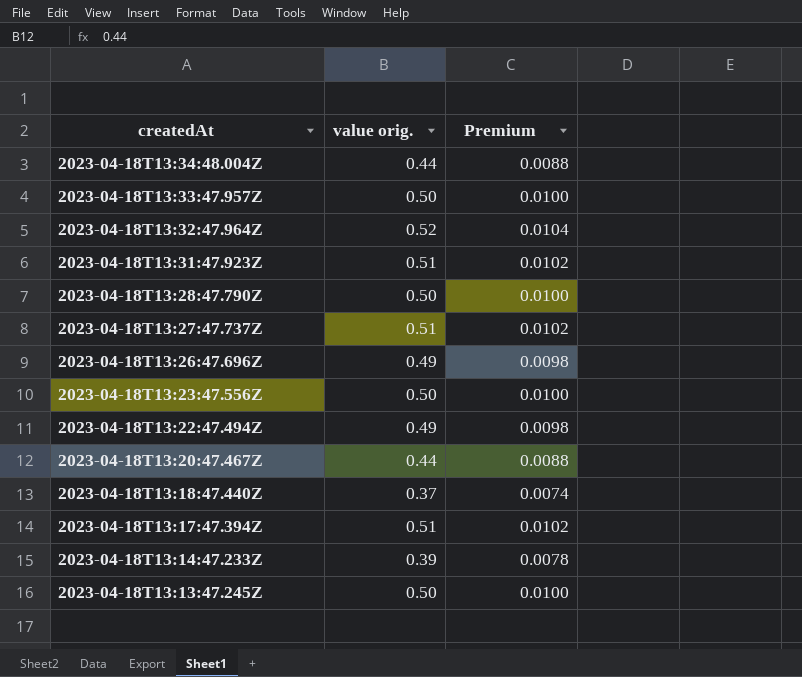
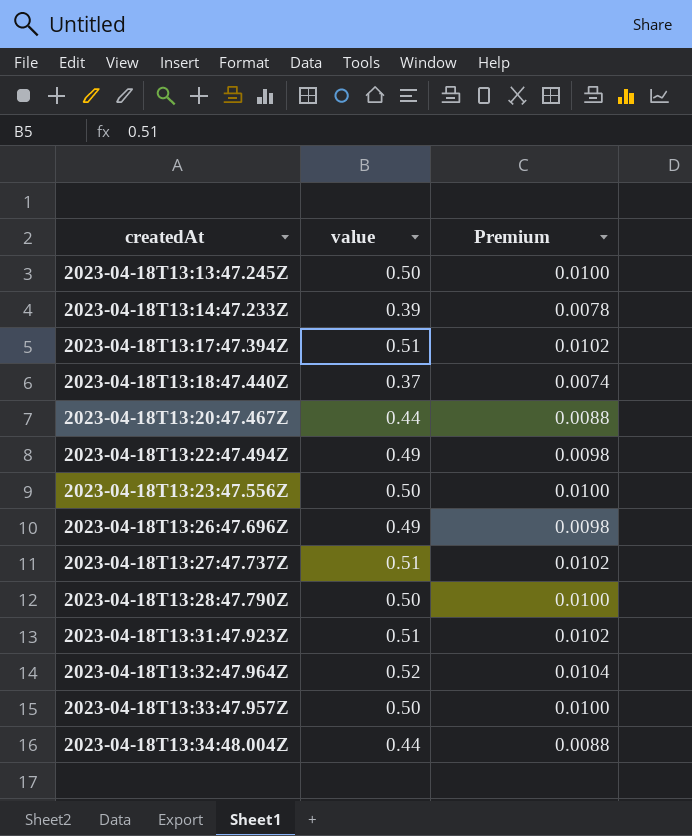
row order: createdAt descending -> createdAt ascending
column name: value orig. -> value

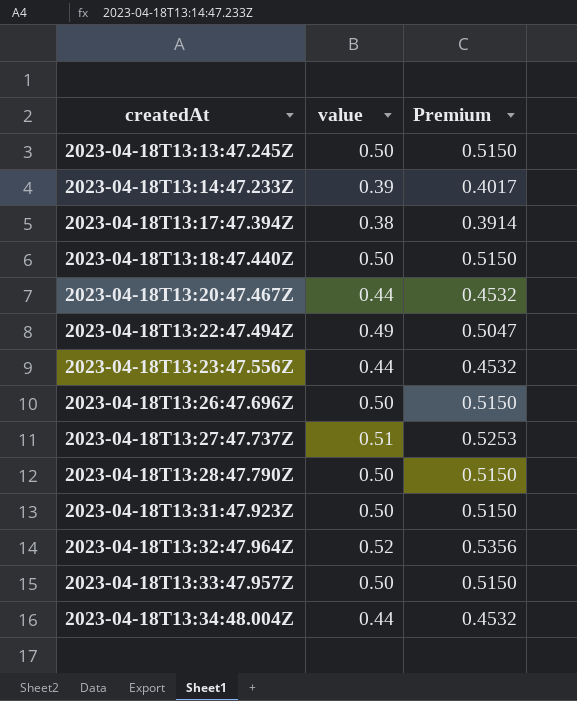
column Premium | formula: [value] * 0.02 -> [value] * 1.03
2023-04-18T13:17:47.394Z | value: 0.51 -> 0.38
2023-04-18T13:18:47.440Z | value: 0.37 -> 0.50
2023-04-18T13:23:47.556Z | value: 0.50 -> 0.44
2023-04-18T13:26:47.696Z | value: 0.49 -> 0.50
2023-04-18T13:31:47.923Z | value: 0.51 -> 0.50

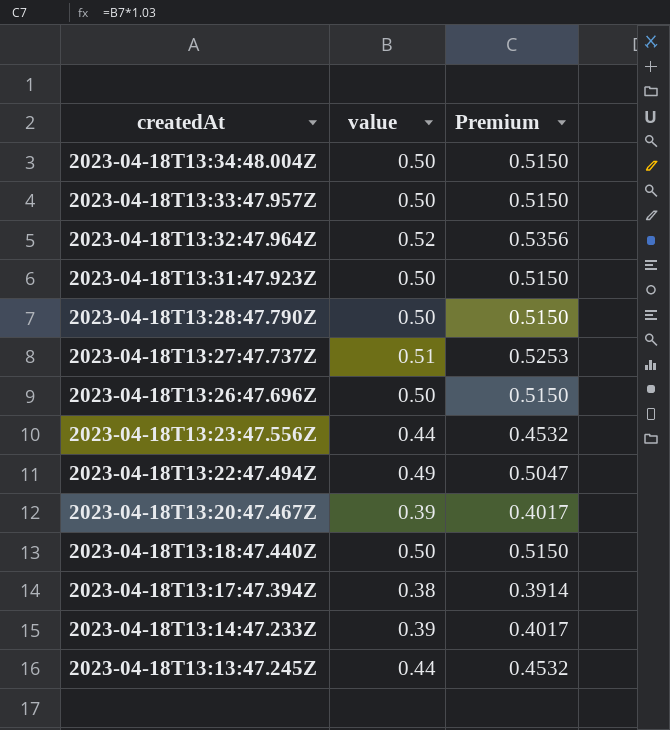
row order: createdAt ascending -> createdAt descending
2023-04-18T13:34:48.004Z | value: 0.44 -> 0.50
2023-04-18T13:34:48.004Z | Premium: 0.4532 -> 0.5150
2023-04-18T13:20:47.467Z | value: 0.44 -> 0.39
2023-04-18T13:20:47.467Z | Premium: 0.4532 -> 0.4017
2023-04-18T13:13:47.245Z | value: 0.50 -> 0.44
2023-04-18T13:13:47.245Z | Premium: 0.5150 -> 0.4532

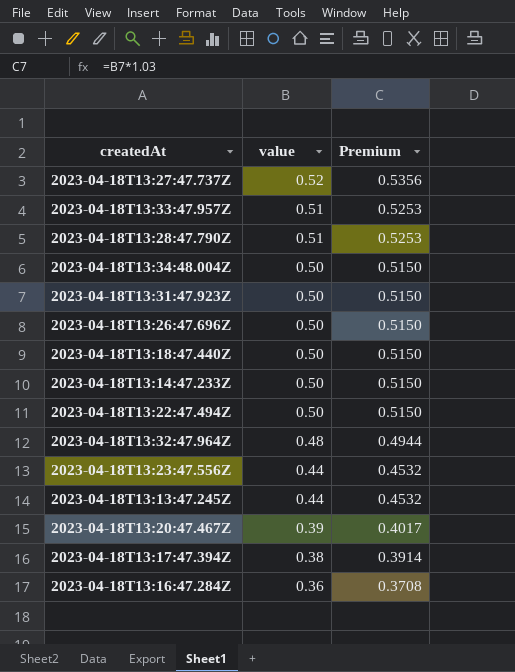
row order: createdAt descending -> value descending
2023-04-18T13:27:47.737Z | value: 0.51 -> 0.52
2023-04-18T13:27:47.737Z | Premium: 0.5253 -> 0.5356
2023-04-18T13:33:47.957Z | value: 0.50 -> 0.51
2023-04-18T13:33:47.957Z | Premium: 0.5150 -> 0.5253
2023-04-18T13:28:47.790Z | value: 0.50 -> 0.51
2023-04-18T13:28:47.790Z | Premium: 0.5150 -> 0.5253
2023-04-18T13:14:47.233Z | value: 0.39 -> 0.50
2023-04-18T13:14:47.233Z | Premium: 0.4017 -> 0.5150
2023-04-18T13:22:47.494Z | value: 0.49 -> 0.50
2023-04-18T13:22:47.494Z | Premium: 0.5047 -> 0.5150
2023-04-18T13:32:47.964Z | value: 0.52 -> 0.48
2023-04-18T13:32:47.964Z | Premium: 0.5356 -> 0.4944
row 2023-04-18T13:16:47.284Z: none -> 0.36 | 0.3708

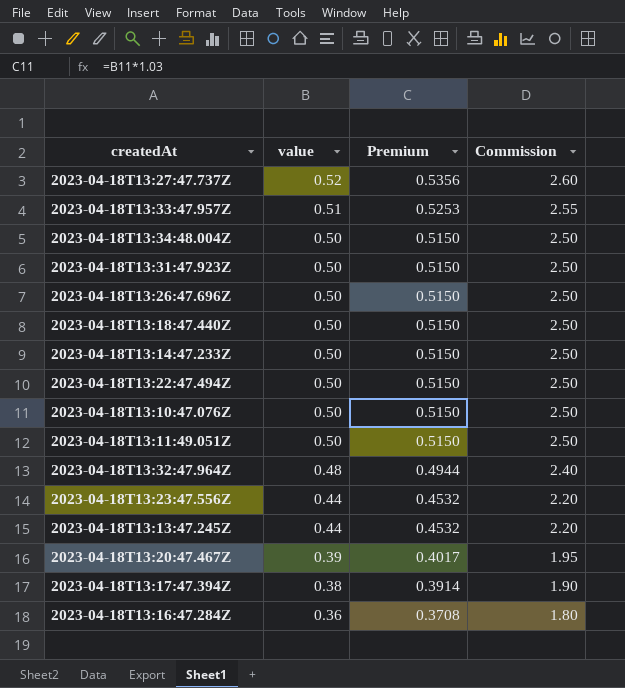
column Commission | formula: none -> [value] * 5
row 2023-04-18T13:28:47.790Z: 0.51 | 0.5253 -> none
row 2023-04-18T13:10:47.076Z: none -> 0.50 | 0.5150 | 2.50
row 2023-04-18T13:11:49.051Z: none -> 0.50 | 0.5150 | 2.50

